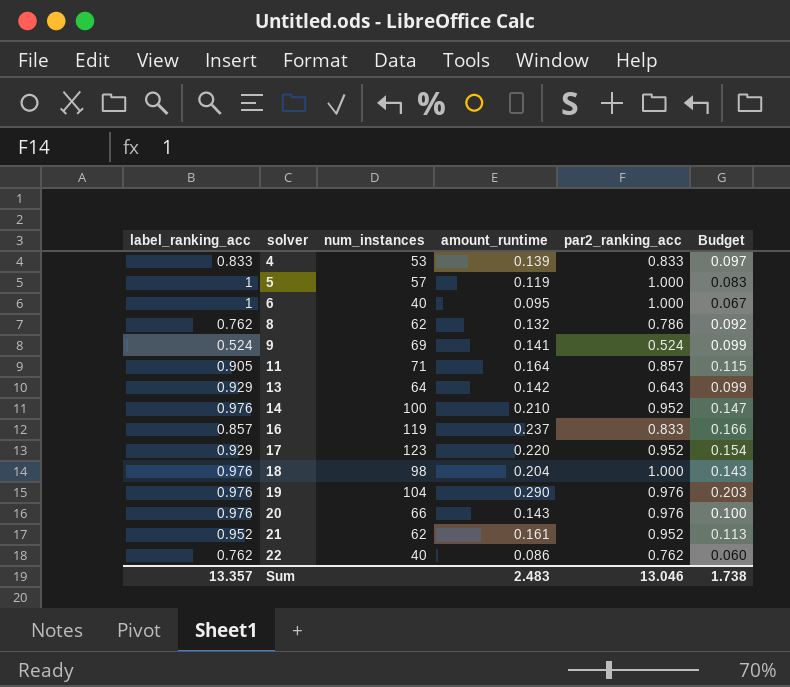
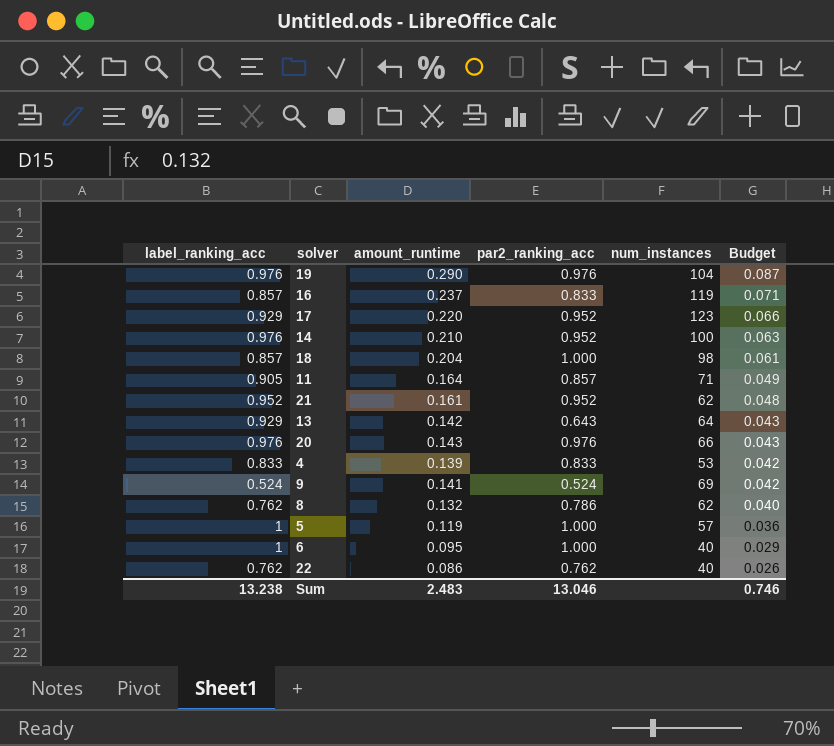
row order: solver ascending -> Budget descending
column num_instances | position: 3 -> 5
column Budget | formula: [amount_runtime] * 0.7 -> [amount_runtime] * 0.3
18 | label_ranking_acc: 0.976 -> 0.857
Sum | label_ranking_acc: 13.357 -> 13.238
Sum | Budget: 1.738 -> 0.746

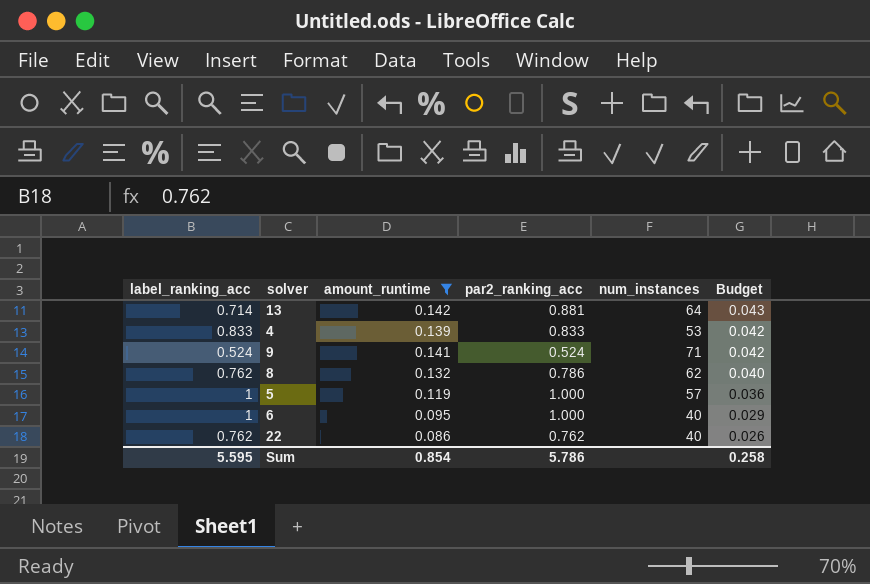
filter: none -> amount_runtime <= 0.142
13 | label_ranking_acc: 0.929 -> 0.714
13 | par2_ranking_acc: 0.643 -> 0.881
9 | num_instances: 69 -> 71
Sum | label_ranking_acc: 13.238 -> 5.595
Sum | amount_runtime: 2.483 -> 0.854
Sum | par2_ranking_acc: 13.046 -> 5.786
Sum | Budget: 0.746 -> 0.258

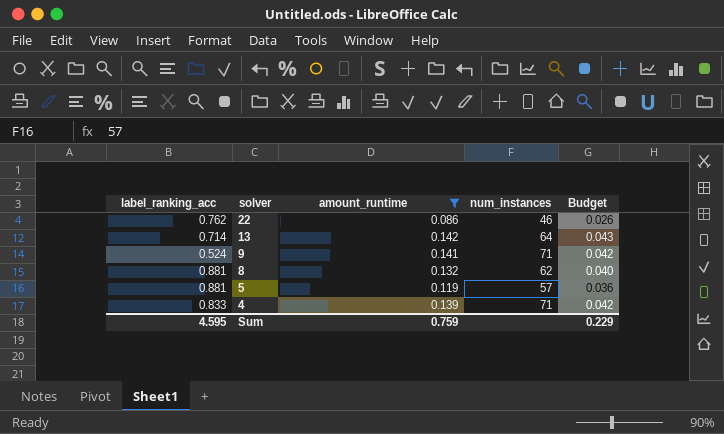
row order: Budget descending -> solver descending
column par2_ranking_acc | position: 4 -> none
row 6: 1 | 0.095 | 1.000 | 40 | 0.029 -> none
22 | num_instances: 40 -> 46
8 | label_ranking_acc: 0.762 -> 0.881
5 | label_ranking_acc: 1 -> 0.881
4 | num_instances: 53 -> 71
Sum | label_ranking_acc: 5.595 -> 4.595
Sum | amount_runtime: 0.854 -> 0.759
Sum | Budget: 0.258 -> 0.229

